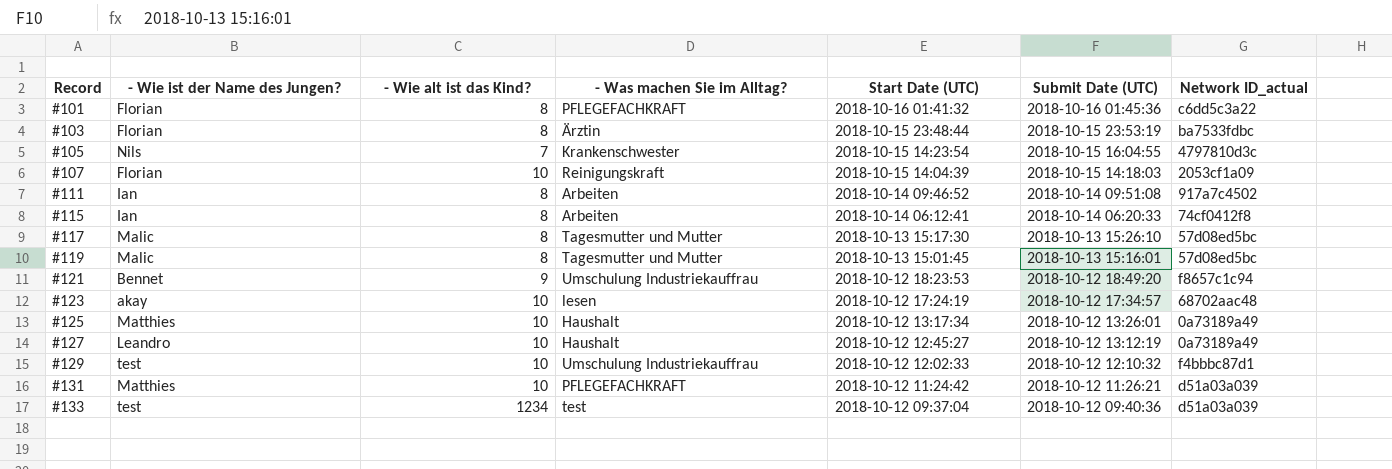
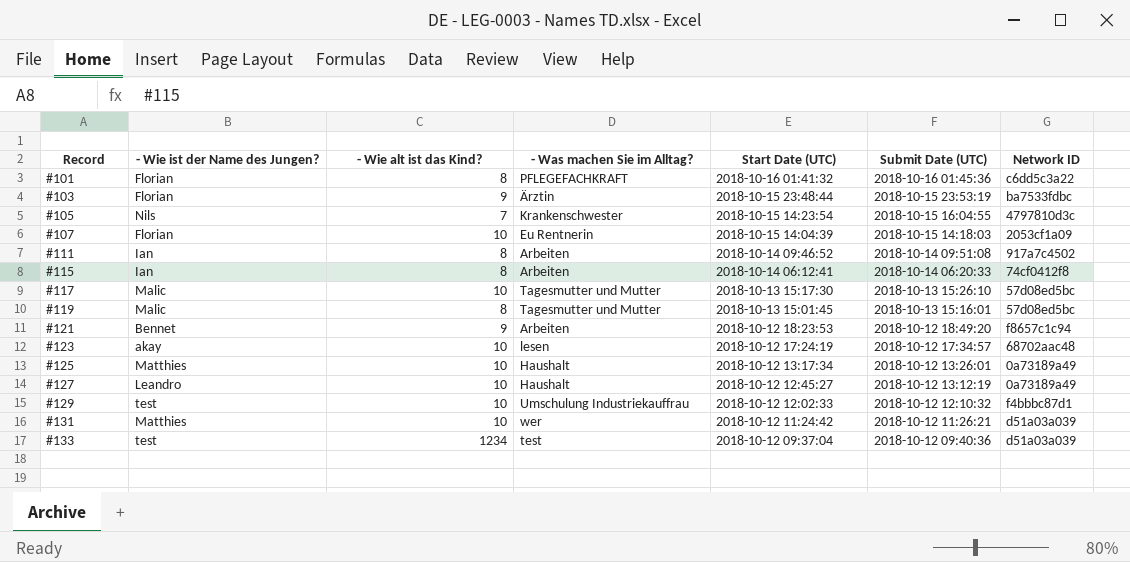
column name: Network ID_actual -> Network ID
#103 | - Wie alt ist das Kind?: 8 -> 9
#107 | - Was machen Sie im Alltag?: Reinigungskraft -> Eu Rentnerin
#117 | - Wie alt ist das Kind?: 8 -> 10
#121 | - Was machen Sie im Alltag?: Umschulung Industriekauffrau -> Arbeiten
#131 | - Was machen Sie im Alltag?: PFLEGEFACHKRAFT -> wer

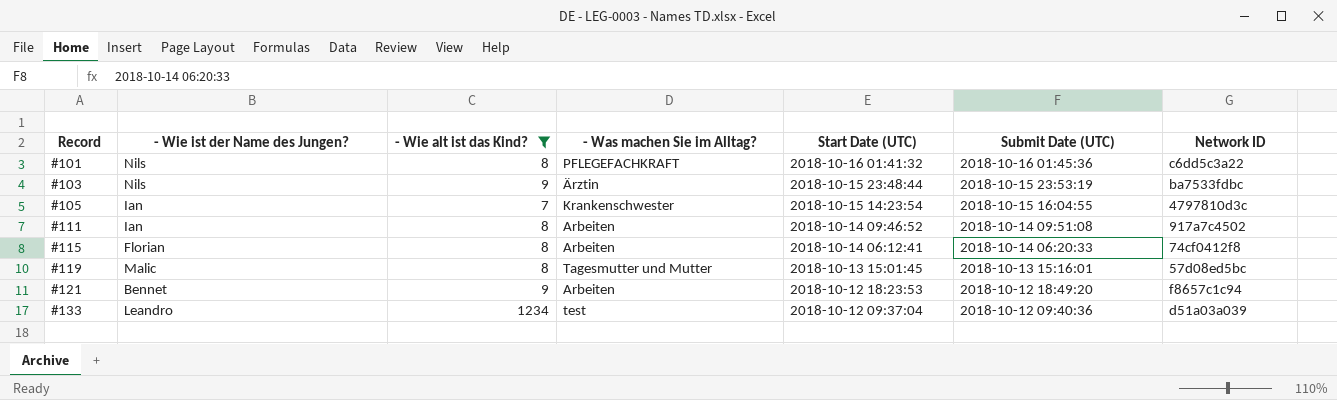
filter: none -> - Wie alt ist das Kind? != 10
#101 | - Wie ist der Name des Jungen?: Florian -> Nils
#103 | - Wie ist der Name des Jungen?: Florian -> Nils
#105 | - Wie ist der Name des Jungen?: Nils -> Ian
#115 | - Wie ist der Name des Jungen?: Ian -> Florian
#133 | - Wie ist der Name des Jungen?: test -> Leandro

